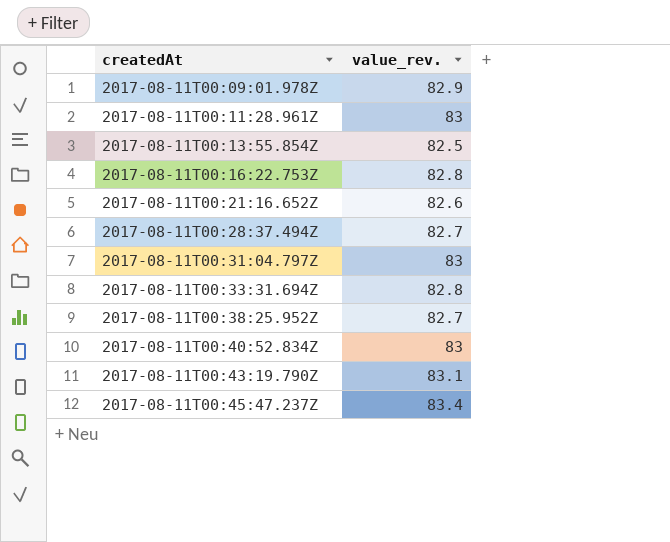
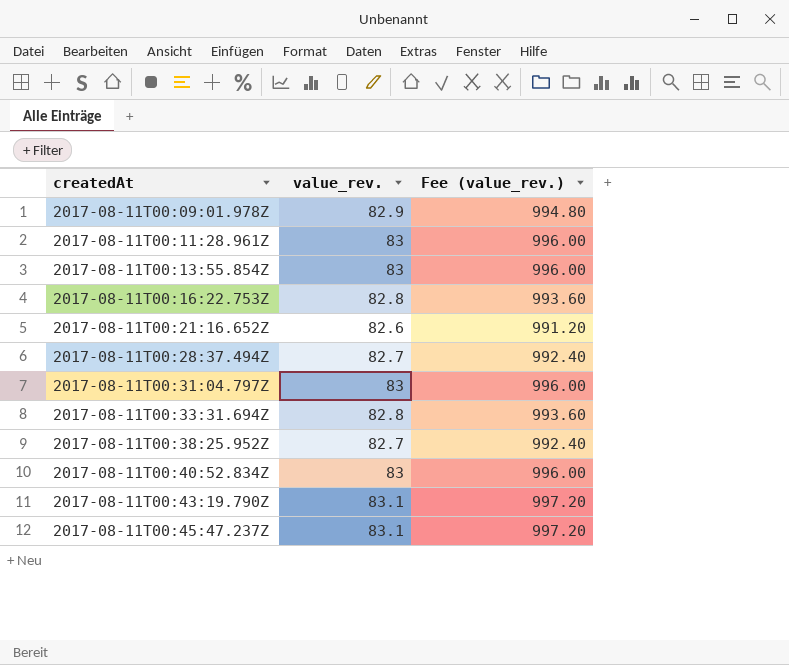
column Fee (value_rev.) | formula: none -> [value_rev.] * 12
2017-08-11T00:13:55.854Z | value_rev.: 82.5 -> 83
2017-08-11T00:45:47.237Z | value_rev.: 83.4 -> 83.1

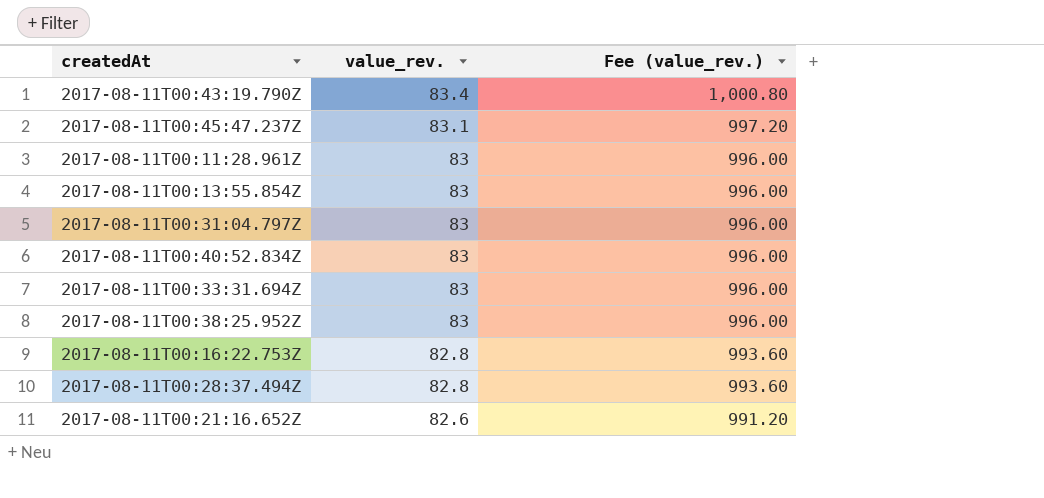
row order: createdAt ascending -> value_rev. descending
row 2017-08-11T00:09:01.978Z: 82.9 | 994.80 -> none
2017-08-11T00:43:19.790Z | value_rev.: 83.1 -> 83.4
2017-08-11T00:43:19.790Z | Fee (value_rev.): 997.20 -> 1,000.80
2017-08-11T00:33:31.694Z | value_rev.: 82.8 -> 83
2017-08-11T00:33:31.694Z | Fee (value_rev.): 993.60 -> 996.00
2017-08-11T00:38:25.952Z | value_rev.: 82.7 -> 83
2017-08-11T00:38:25.952Z | Fee (value_rev.): 992.40 -> 996.00
2017-08-11T00:28:37.494Z | value_rev.: 82.7 -> 82.8
2017-08-11T00:28:37.494Z | Fee (value_rev.): 992.40 -> 993.60

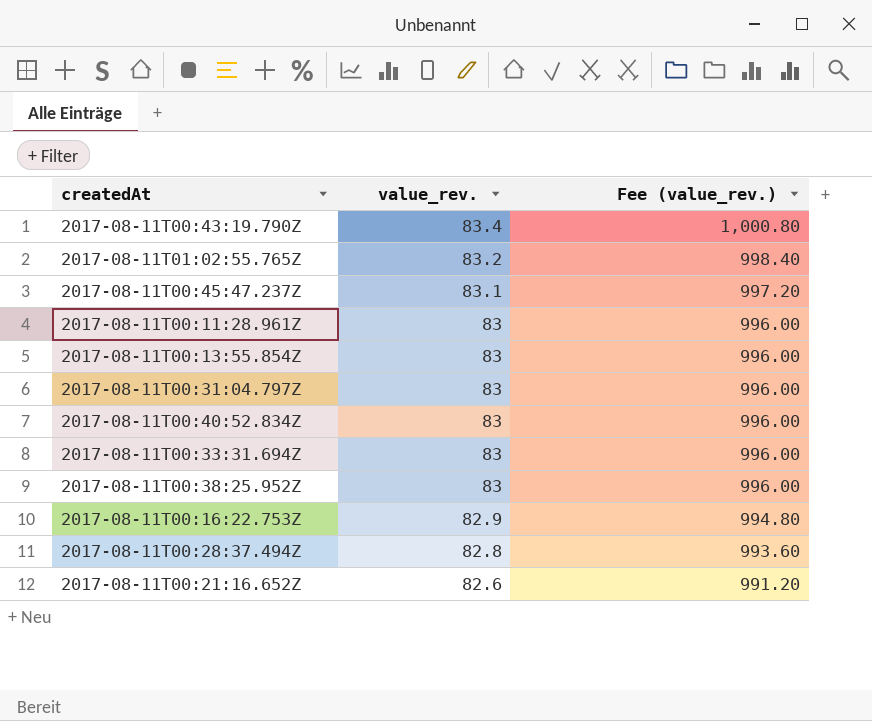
row 2017-08-11T01:02:55.765Z: none -> 83.2 | 998.40
2017-08-11T00:16:22.753Z | value_rev.: 82.8 -> 82.9
2017-08-11T00:16:22.753Z | Fee (value_rev.): 993.60 -> 994.80

